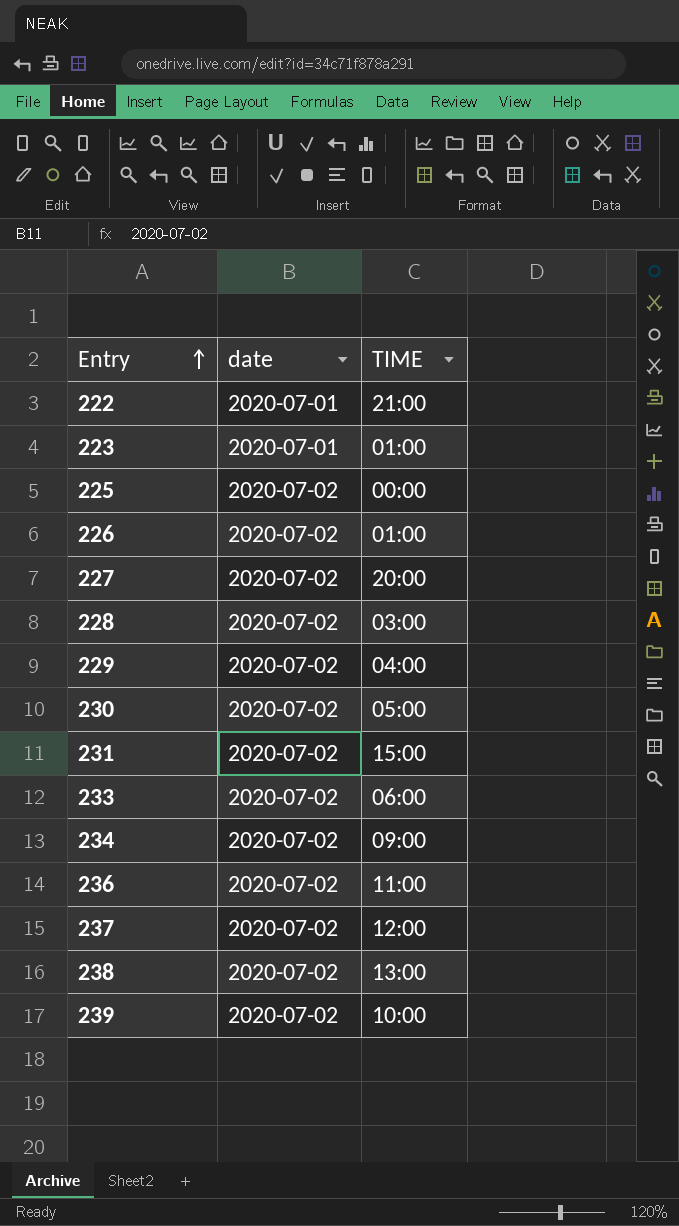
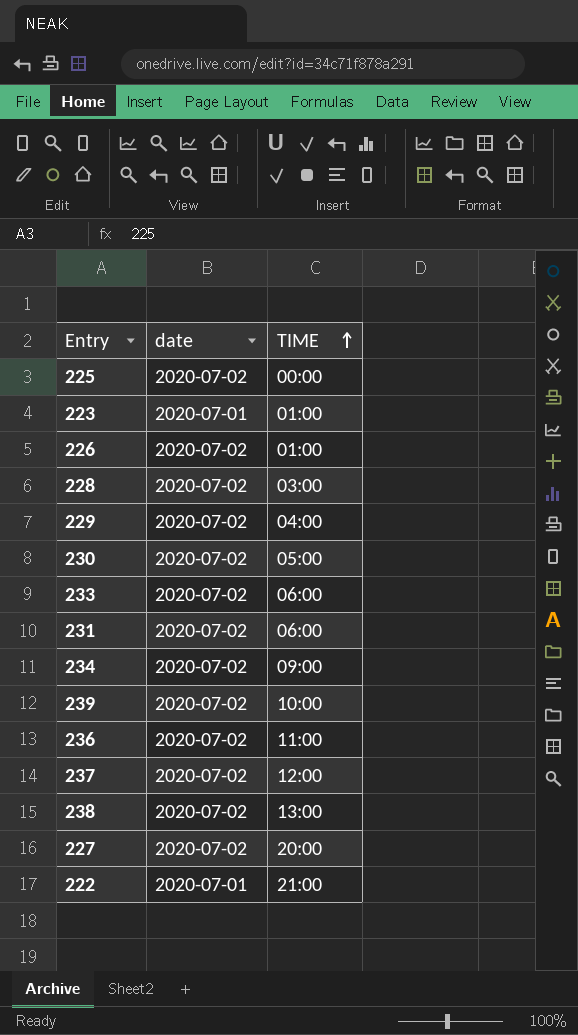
row order: Entry ascending -> TIME ascending
231 | TIME: 15:00 -> 06:00

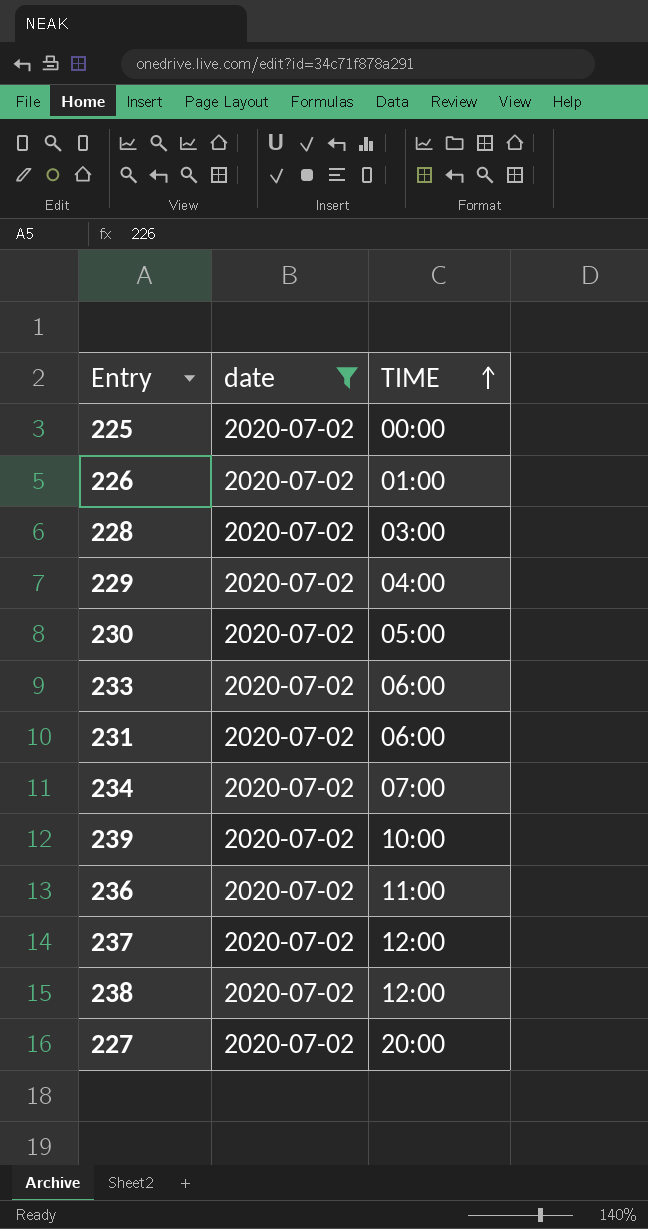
filter: none -> date = 2020-07-02
234 | TIME: 09:00 -> 07:00
238 | TIME: 13:00 -> 12:00

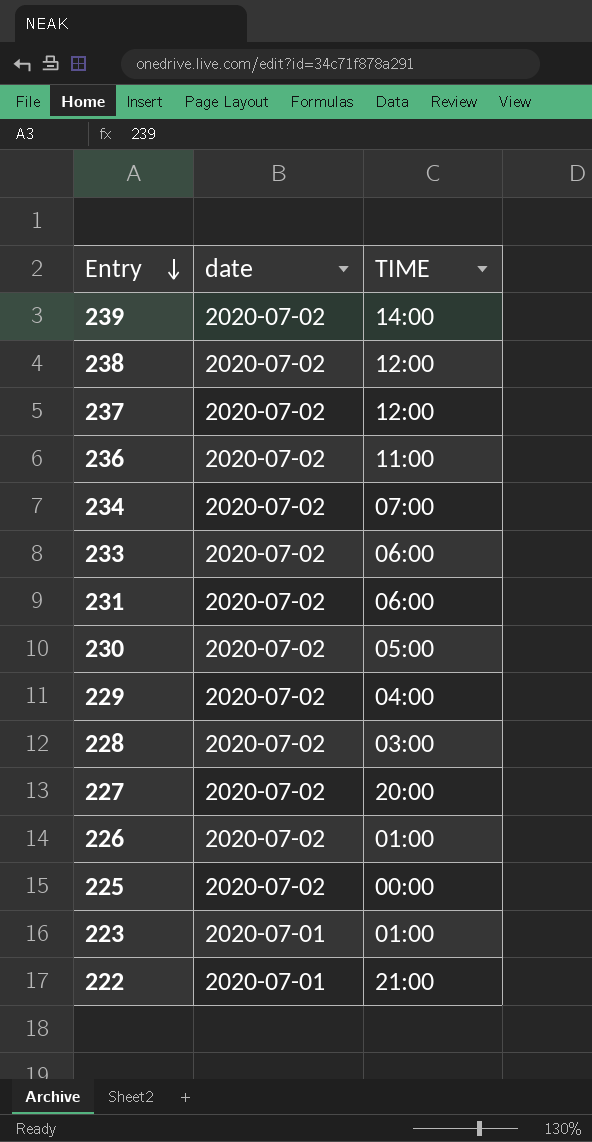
filter: date = 2020-07-02 -> none
row order: TIME ascending -> Entry descending
239 | TIME: 10:00 -> 14:00

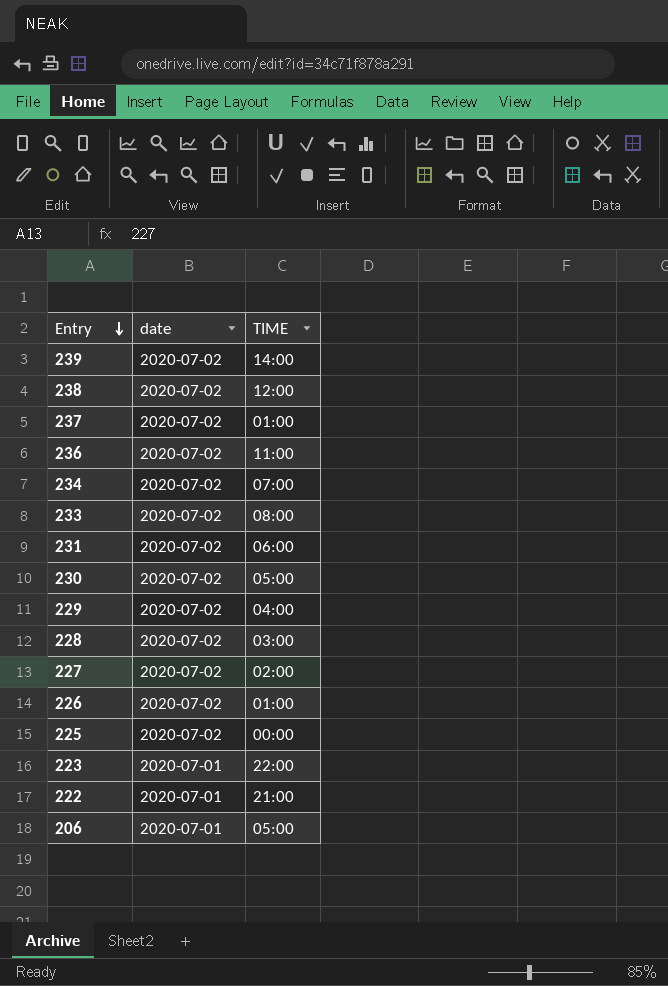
237 | TIME: 12:00 -> 01:00
233 | TIME: 06:00 -> 08:00
227 | TIME: 20:00 -> 02:00
223 | TIME: 01:00 -> 22:00
row 206: none -> 2020-07-01 | 05:00

